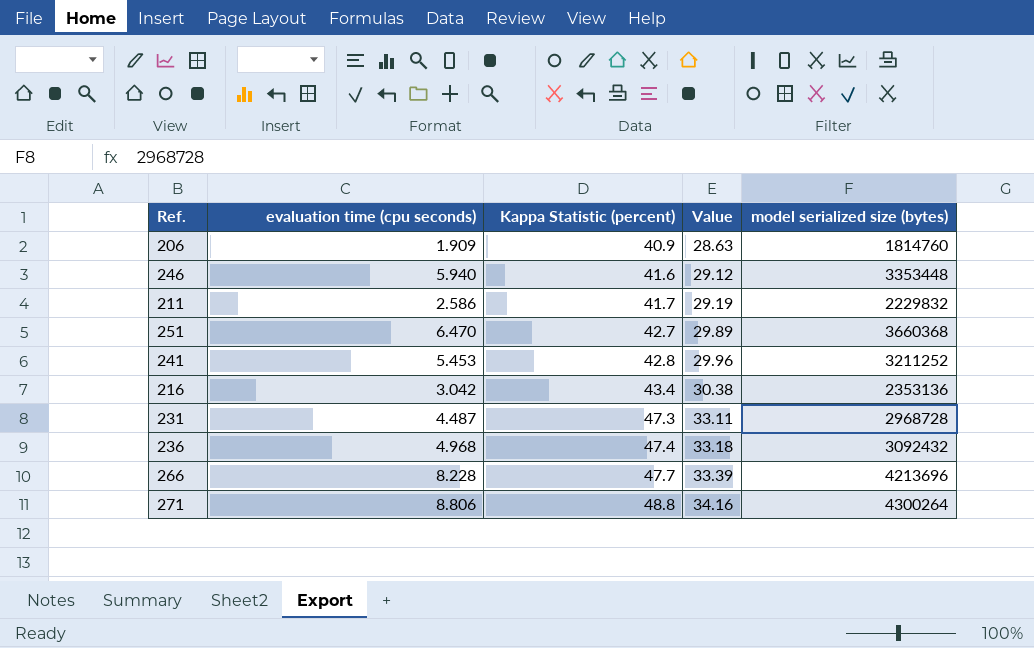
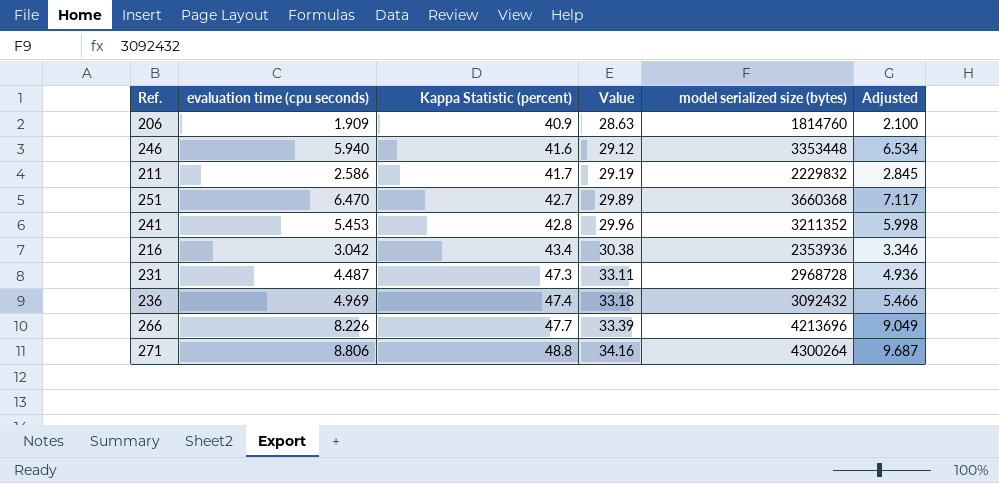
column Adjusted | formula: none -> [evaluation time (cpu seconds)] * 1.1
241 | model serialized size (bytes): 3211252 -> 3211352
216 | model serialized size (bytes): 2353136 -> 2353936
236 | evaluation time (cpu seconds): 4.968 -> 4.969
266 | evaluation time (cpu seconds): 8.228 -> 8.226

